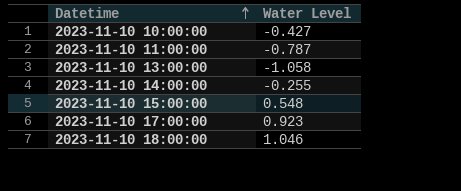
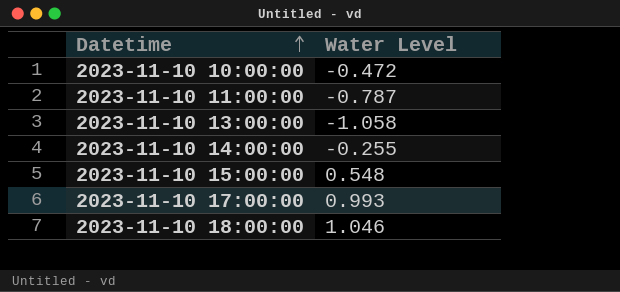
2023-11-10 10:00:00 | Water Level: -0.427 -> -0.472
2023-11-10 17:00:00 | Water Level: 0.923 -> 0.993

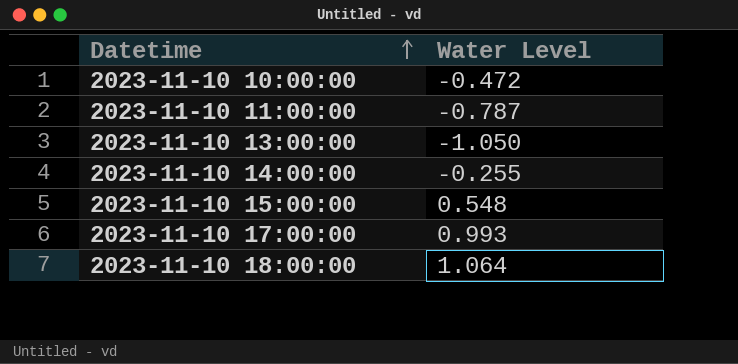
2023-11-10 13:00:00 | Water Level: -1.058 -> -1.050
2023-11-10 18:00:00 | Water Level: 1.046 -> 1.064

